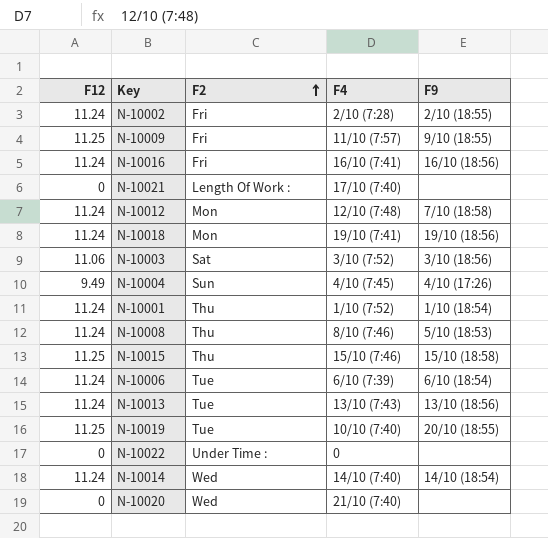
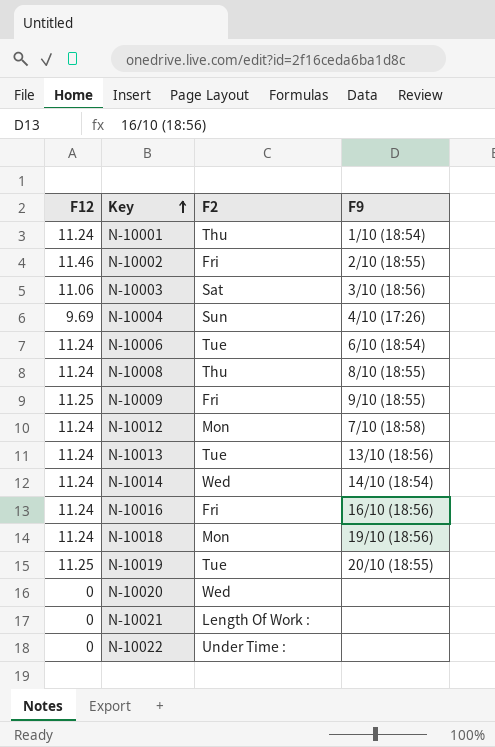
row order: F2 ascending -> Key ascending
column F4 | position: 4 -> none
row N-10015: 11.25 | Thu | 15/10 (7:46) | 15/10 (18:58) -> none
N-10002 | F12: 11.24 -> 11.46
N-10004 | F12: 9.49 -> 9.69
N-10008 | F9: 5/10 (18:53) -> 8/10 (18:55)

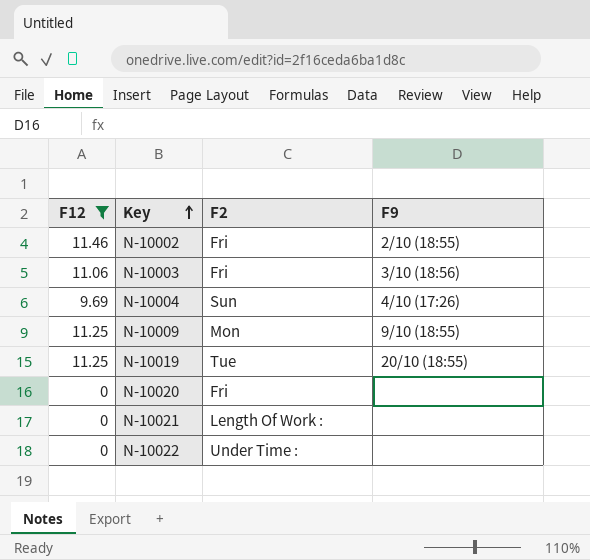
filter: none -> F12 != 11.24
N-10003 | F2: Sat -> Fri
N-10009 | F2: Fri -> Mon
N-10020 | F2: Wed -> Fri

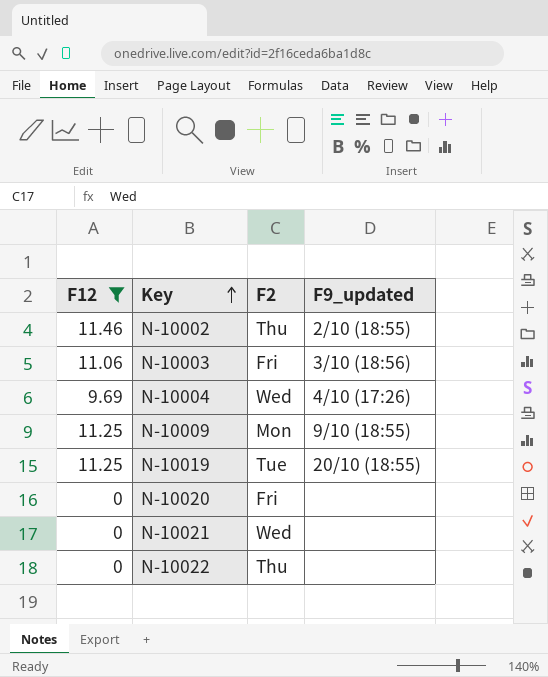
column name: F9 -> F9_updated
N-10002 | F2: Fri -> Thu
N-10004 | F2: Sun -> Wed
N-10021 | F2: Length Of Work : -> Wed
N-10022 | F2: Under Time : -> Thu

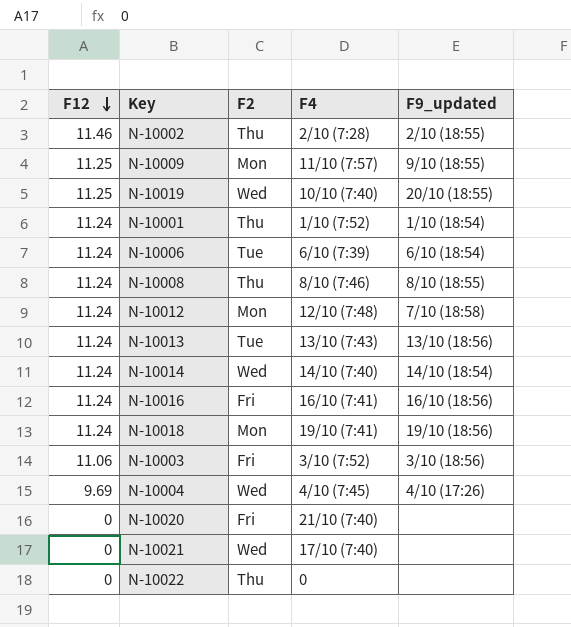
filter: F12 != 11.24 -> none
row order: Key ascending -> F12 descending
column F4 | position: none -> 4
N-10019 | F2: Tue -> Wed

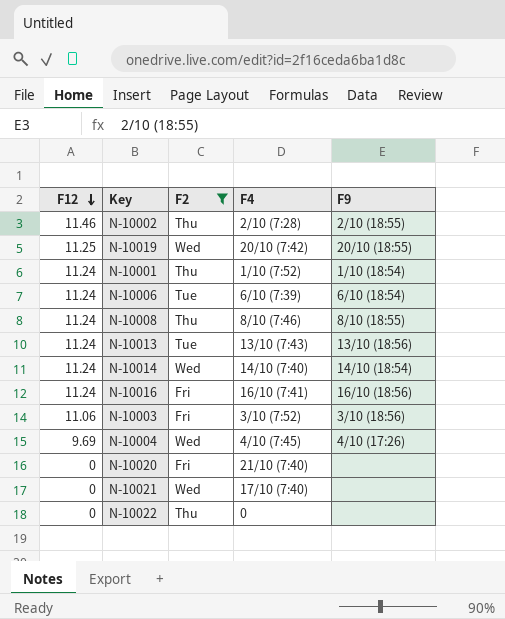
filter: none -> F2 != Mon
column name: F9_updated -> F9
N-10019 | F4: 10/10 (7:40) -> 20/10 (7:42)

